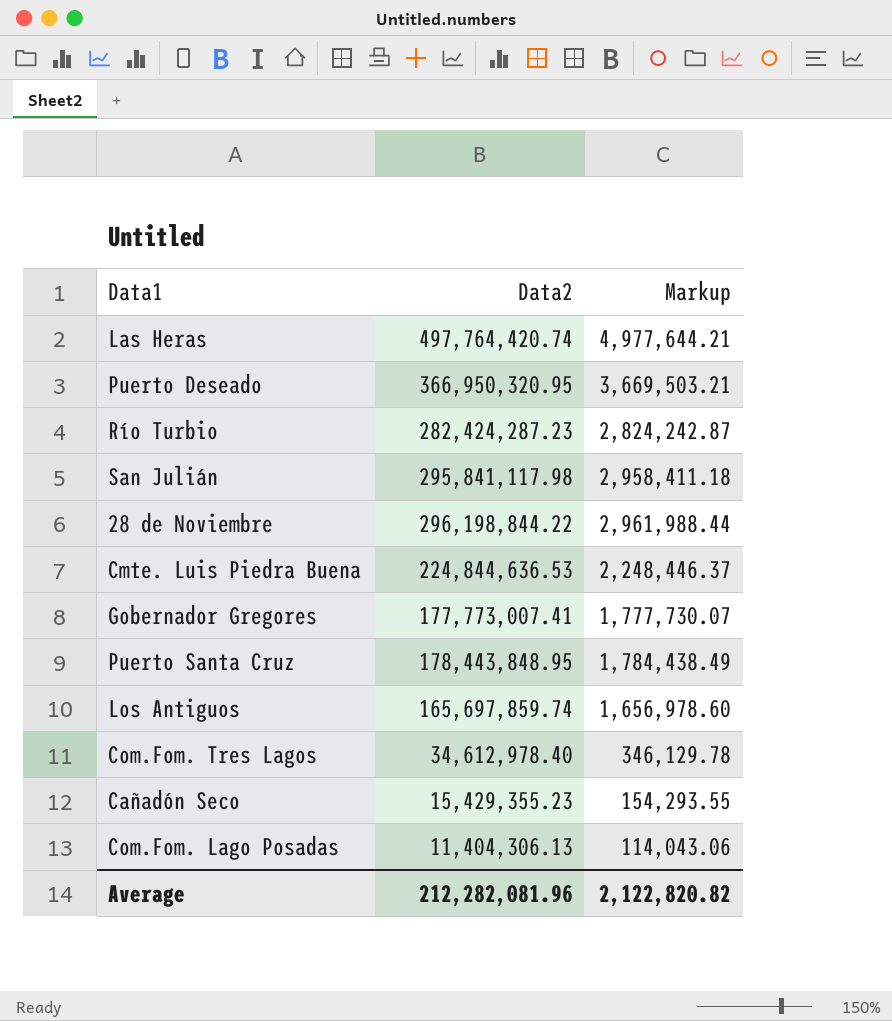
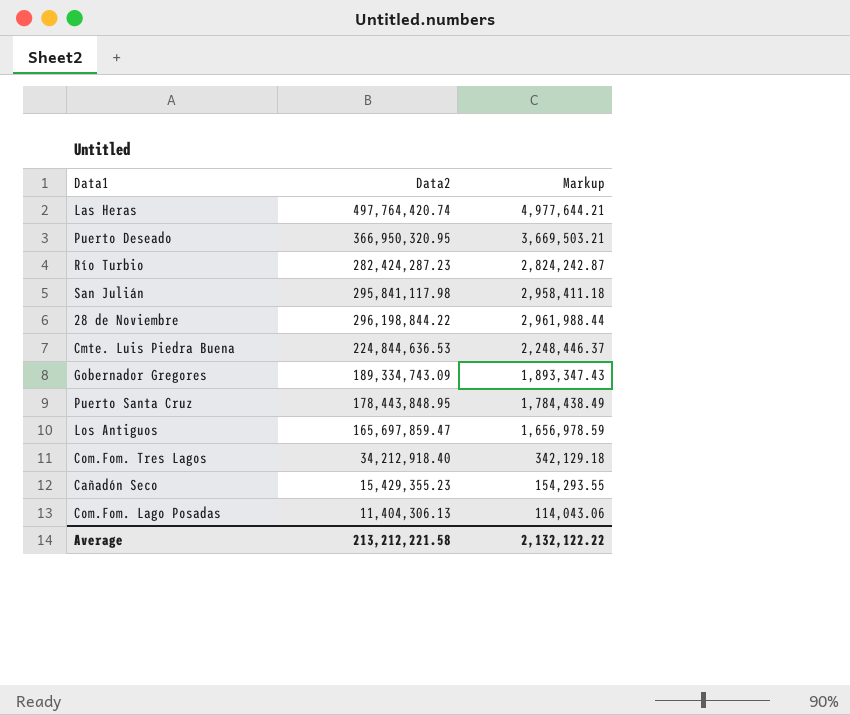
Gobernador Gregores | Data2: 177,773,007.41 -> 189,334,743.09
Gobernador Gregores | Markup: 1,777,730.07 -> 1,893,347.43
Los Antiguos | Data2: 165,697,859.74 -> 165,697,859.47
Los Antiguos | Markup: 1,656,978.60 -> 1,656,978.59
Com.Fom. Tres Lagos | Data2: 34,612,978.40 -> 34,212,918.40
Com.Fom. Tres Lagos | Markup: 346,129.78 -> 342,129.18
Average | Data2: 212,282,081.96 -> 213,212,221.58
Average | Markup: 2,122,820.82 -> 2,132,122.22

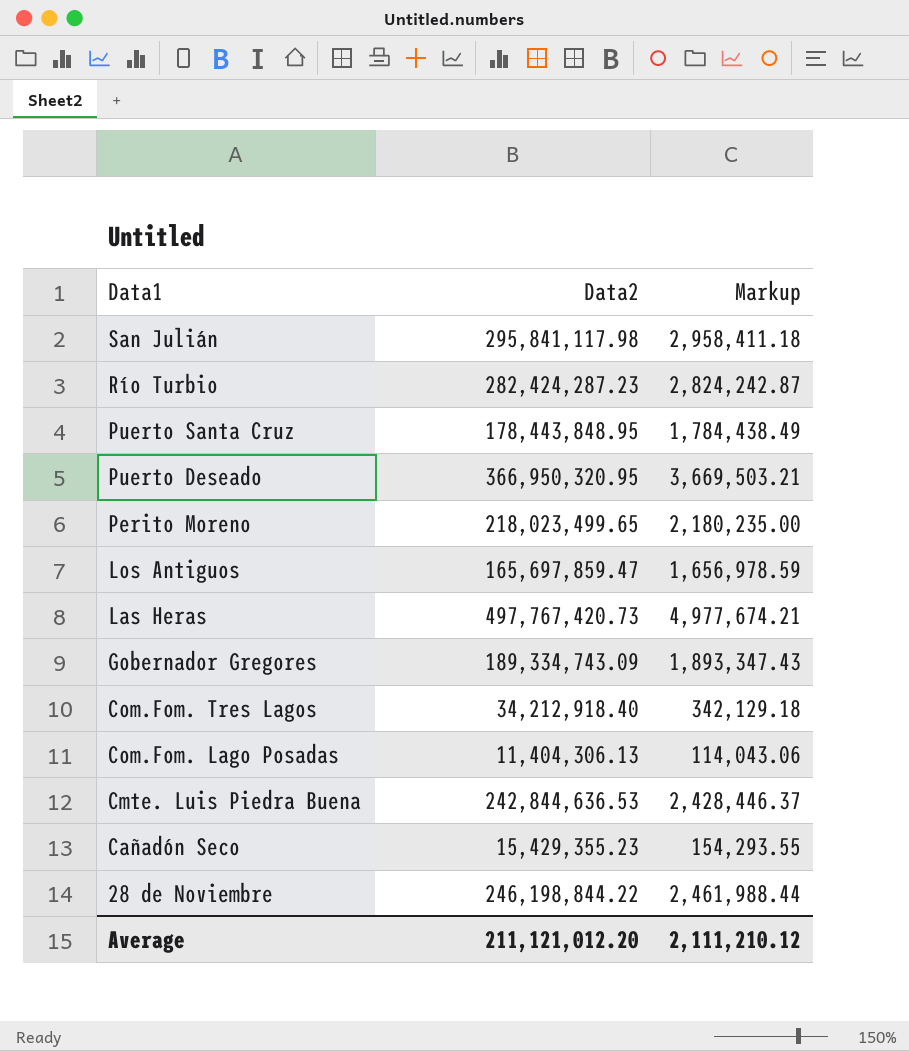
row order: none -> Data1 descending
row Perito Moreno: none -> 218,023,499.65 | 2,180,235.00
Las Heras | Data2: 497,764,420.74 -> 497,767,420.73
Las Heras | Markup: 4,977,644.21 -> 4,977,674.21
Cmte. Luis Piedra Buena | Data2: 224,844,636.53 -> 242,844,636.53
Cmte. Luis Piedra Buena | Markup: 2,248,446.37 -> 2,428,446.37
28 de Noviembre | Data2: 296,198,844.22 -> 246,198,844.22
28 de Noviembre | Markup: 2,961,988.44 -> 2,461,988.44
Average | Data2: 213,212,221.58 -> 211,121,012.20
Average | Markup: 2,132,122.22 -> 2,111,210.12

